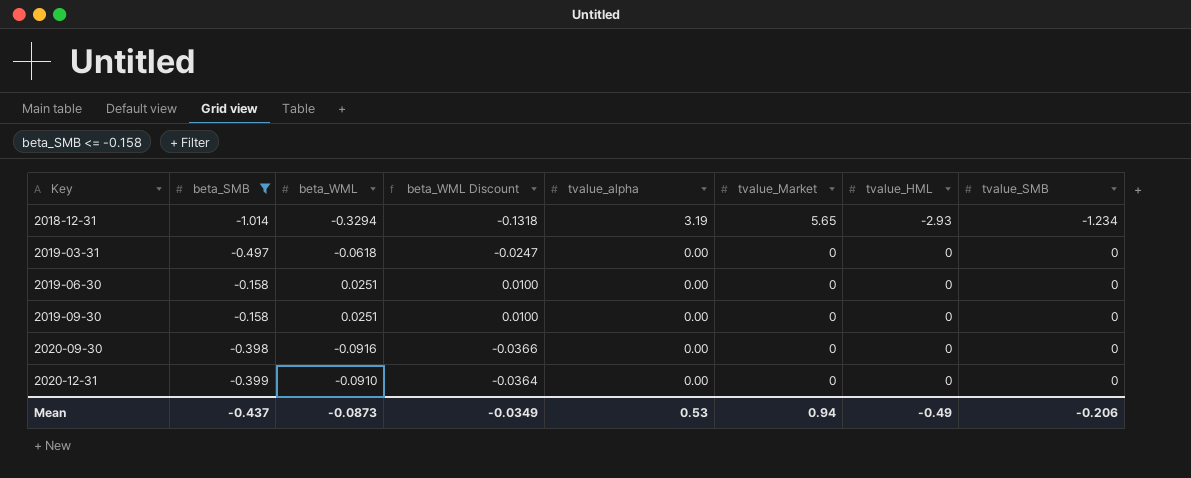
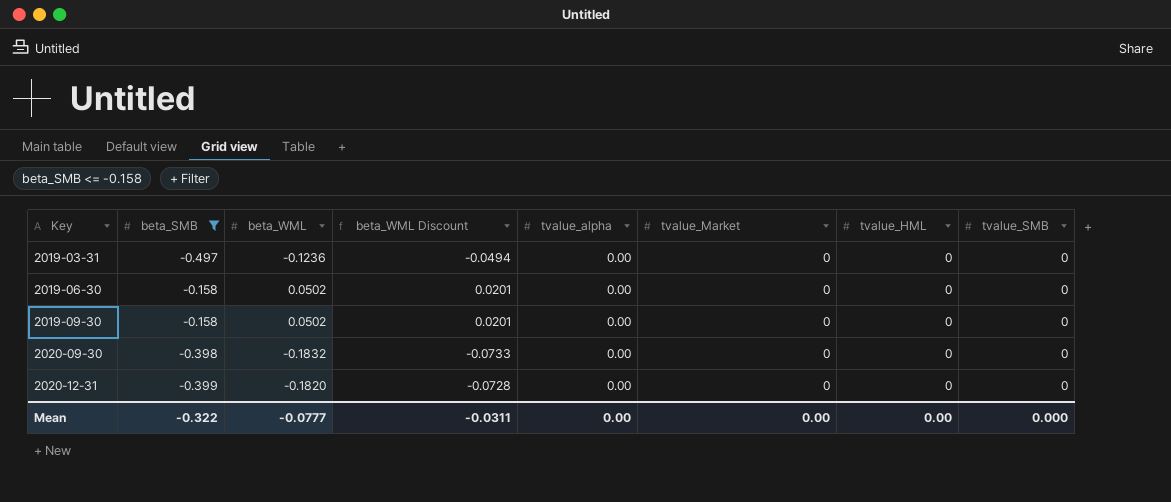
row 2018-12-31: -1.014 | -0.3294 | -0.1318 | 3.19 | 5.65 | -2.93 | -1.234 -> none
2019-03-31 | beta_WML: -0.0618 -> -0.1236
2019-03-31 | beta_WML Discount: -0.0247 -> -0.0494
2019-06-30 | beta_WML: 0.0251 -> 0.0502
2019-06-30 | beta_WML Discount: 0.0100 -> 0.0201
2019-09-30 | beta_WML: 0.0251 -> 0.0502
2019-09-30 | beta_WML Discount: 0.0100 -> 0.0201
2020-09-30 | beta_WML: -0.0916 -> -0.1832
2020-09-30 | beta_WML Discount: -0.0366 -> -0.0733
2020-12-31 | beta_WML: -0.0910 -> -0.1820
2020-12-31 | beta_WML Discount: -0.0364 -> -0.0728
Mean | beta_SMB: -0.437 -> -0.322
Mean | beta_WML: -0.0873 -> -0.0777
Mean | beta_WML Discount: -0.0349 -> -0.0311
Mean | tvalue_alpha: 0.53 -> 0.00
Mean | tvalue_Market: 0.94 -> 0.00
Mean | tvalue_HML: -0.49 -> 0.00
Mean | tvalue_SMB: -0.206 -> 0.000

